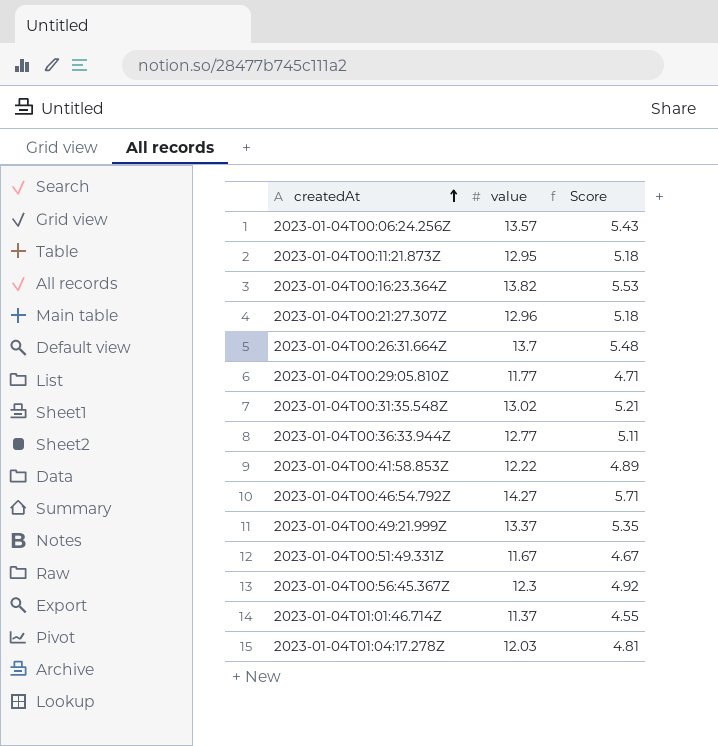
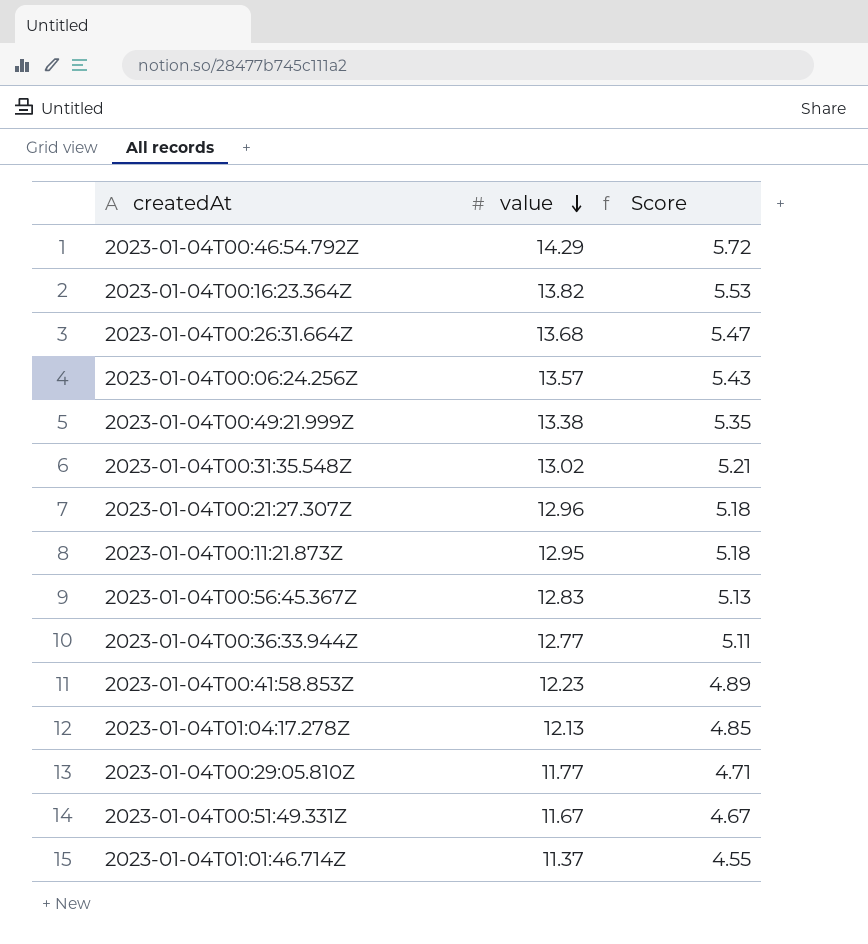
row order: createdAt ascending -> value descending
2023-01-04T00:46:54.792Z | value: 14.27 -> 14.29
2023-01-04T00:46:54.792Z | Score: 5.71 -> 5.72
2023-01-04T00:26:31.664Z | value: 13.7 -> 13.68
2023-01-04T00:26:31.664Z | Score: 5.48 -> 5.47
2023-01-04T00:49:21.999Z | value: 13.37 -> 13.38
2023-01-04T00:56:45.367Z | value: 12.3 -> 12.83
2023-01-04T00:56:45.367Z | Score: 4.92 -> 5.13
2023-01-04T00:41:58.853Z | value: 12.22 -> 12.23
2023-01-04T01:04:17.278Z | value: 12.03 -> 12.13
2023-01-04T01:04:17.278Z | Score: 4.81 -> 4.85

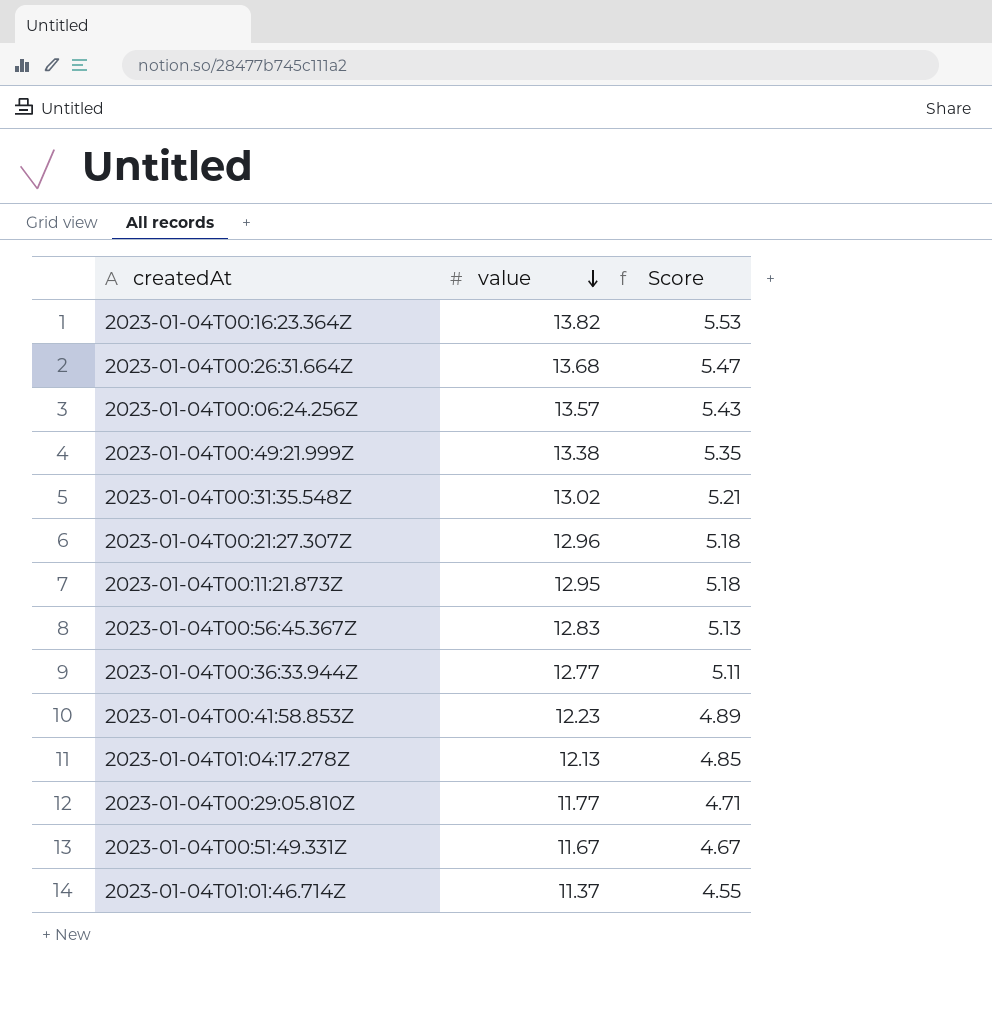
row 2023-01-04T00:46:54.792Z: 14.29 | 5.72 -> none

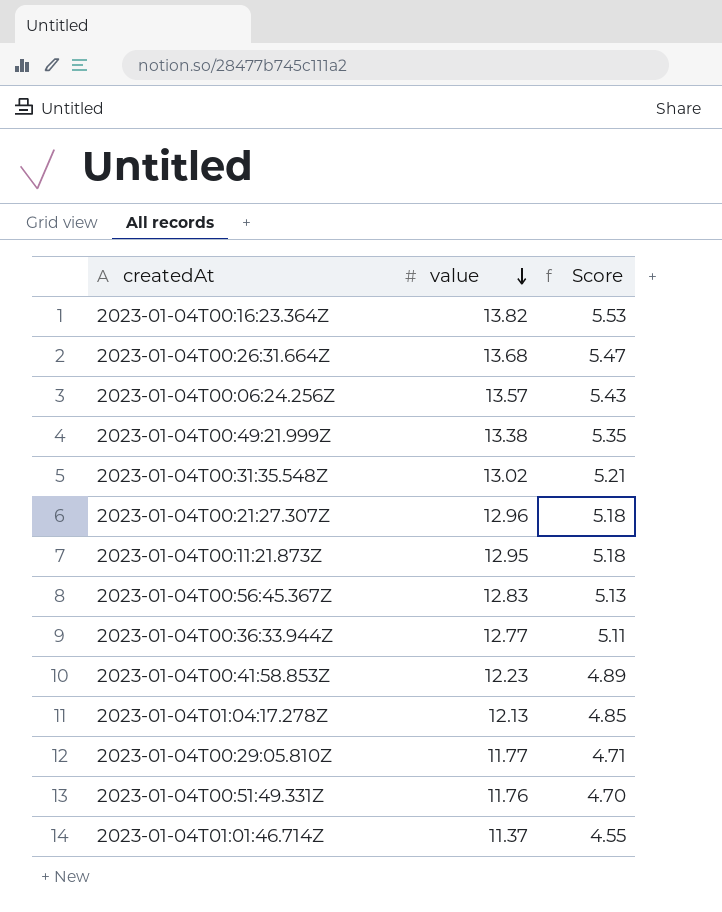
2023-01-04T00:51:49.331Z | value: 11.67 -> 11.76
2023-01-04T00:51:49.331Z | Score: 4.67 -> 4.70

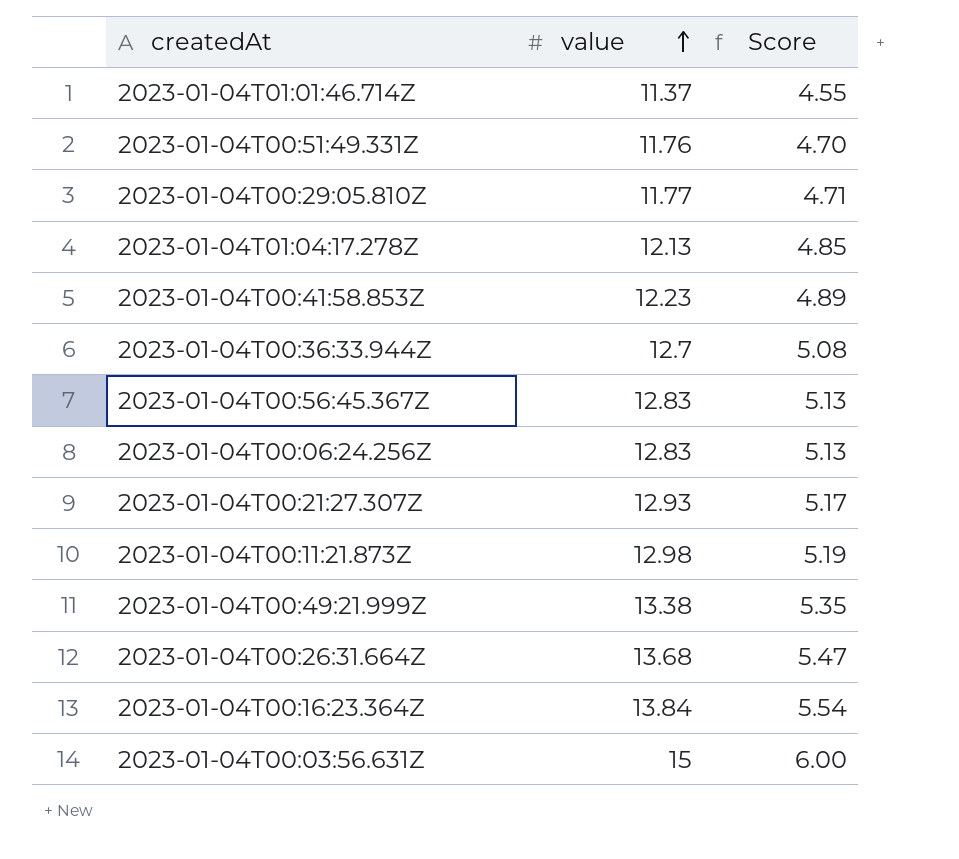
row order: value descending -> value ascending
row 2023-01-04T00:31:35.548Z: 13.02 | 5.21 -> none
2023-01-04T00:36:33.944Z | value: 12.77 -> 12.7
2023-01-04T00:36:33.944Z | Score: 5.11 -> 5.08
2023-01-04T00:06:24.256Z | value: 13.57 -> 12.83
2023-01-04T00:06:24.256Z | Score: 5.43 -> 5.13
2023-01-04T00:21:27.307Z | value: 12.96 -> 12.93
2023-01-04T00:21:27.307Z | Score: 5.18 -> 5.17
2023-01-04T00:11:21.873Z | value: 12.95 -> 12.98
2023-01-04T00:11:21.873Z | Score: 5.18 -> 5.19
2023-01-04T00:16:23.364Z | value: 13.82 -> 13.84
2023-01-04T00:16:23.364Z | Score: 5.53 -> 5.54
row 2023-01-04T00:03:56.631Z: none -> 15 | 6.00

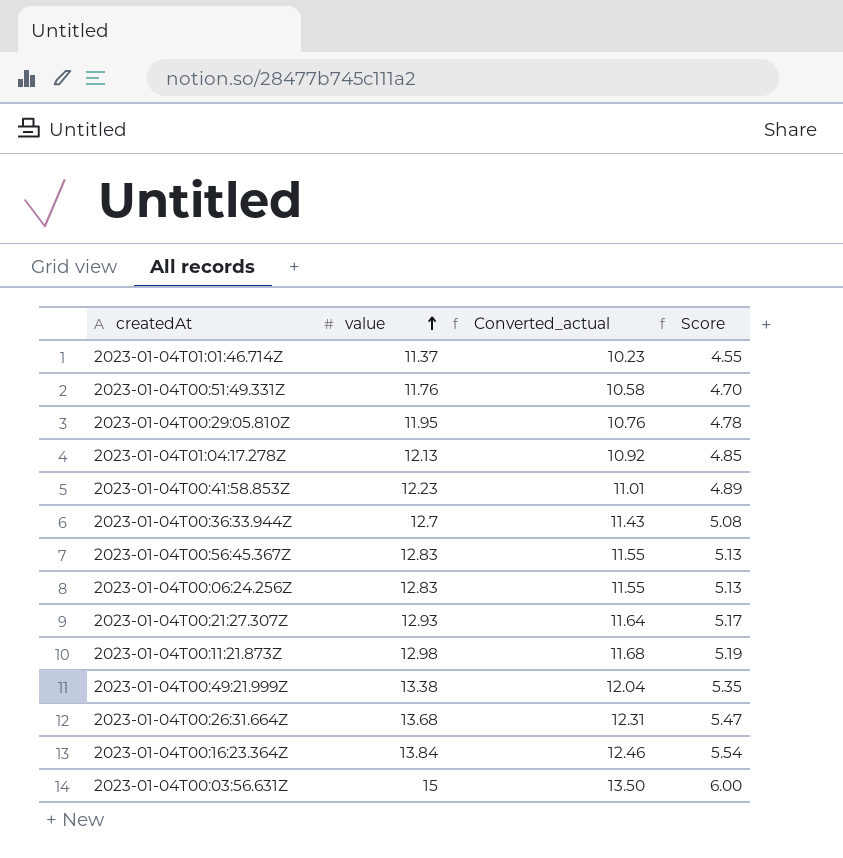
column Converted_actual | formula: none -> [value] * 0.9
2023-01-04T00:29:05.810Z | value: 11.77 -> 11.95
2023-01-04T00:29:05.810Z | Score: 4.71 -> 4.78

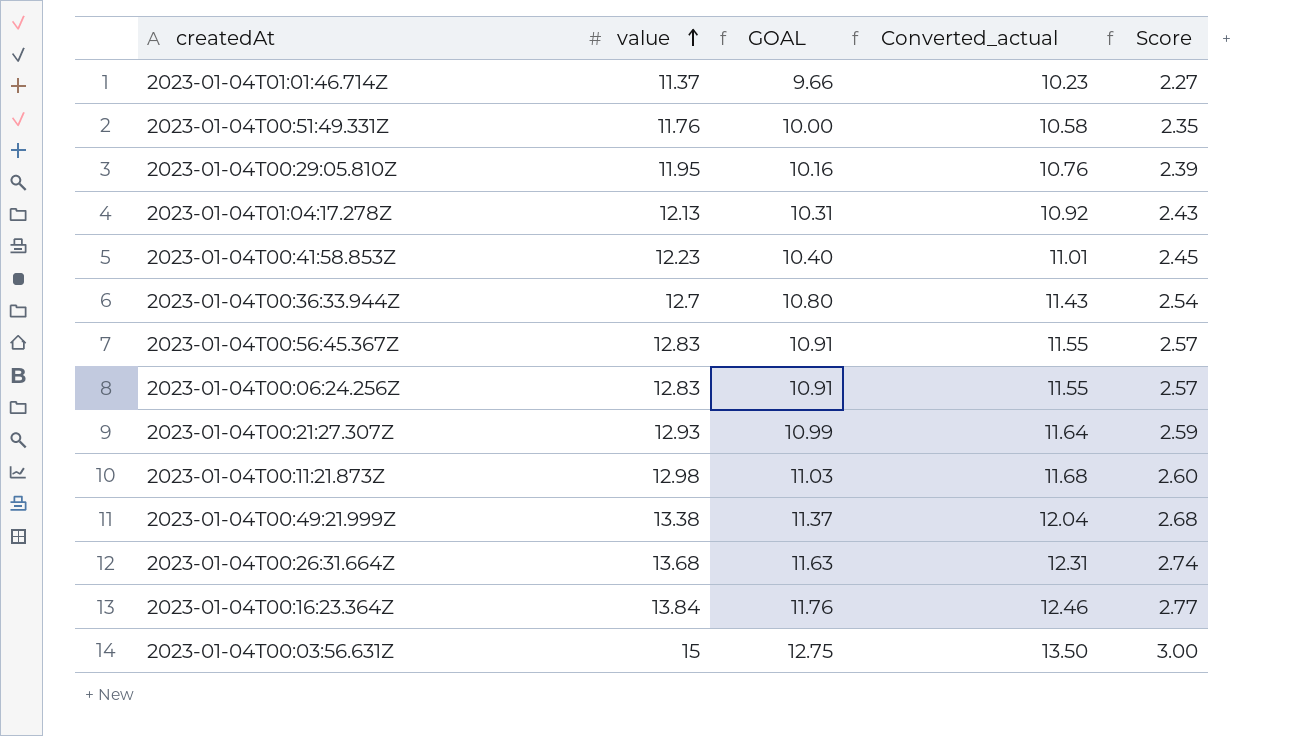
column GOAL | formula: none -> [value] * 0.85
column Score | formula: [value] * 0.4 -> [value] * 0.2

